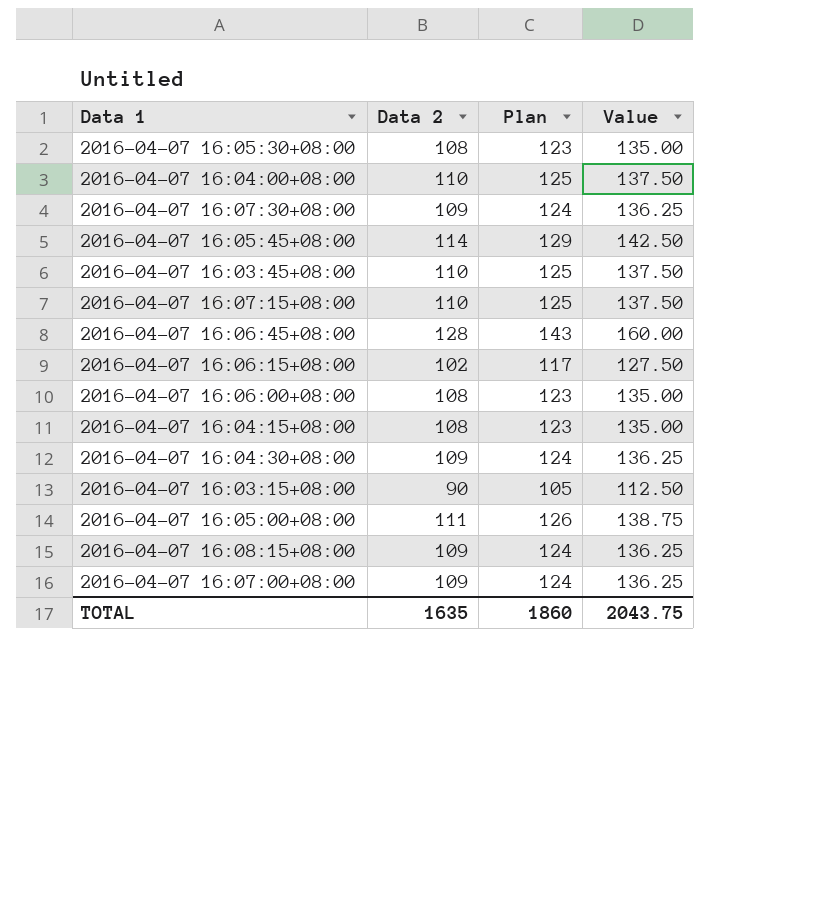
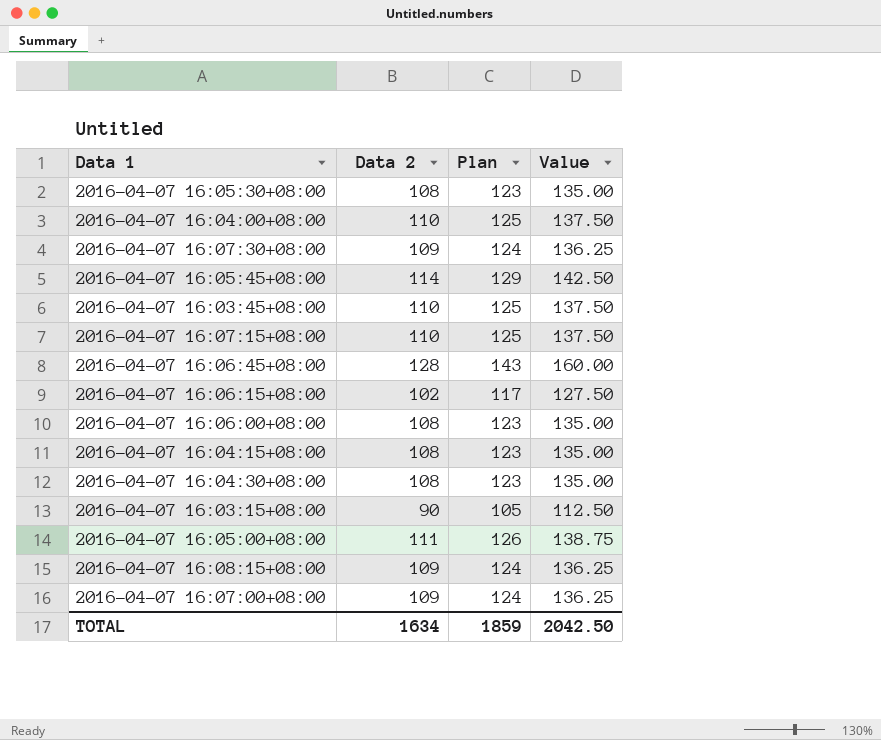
2016-04-07 16:04:30+08:00 | Data 2: 109 -> 108
2016-04-07 16:04:30+08:00 | Plan: 124 -> 123
2016-04-07 16:04:30+08:00 | Value: 136.25 -> 135.00
TOTAL | Data 2: 1635 -> 1634
TOTAL | Plan: 1860 -> 1859
TOTAL | Value: 2043.75 -> 2042.50

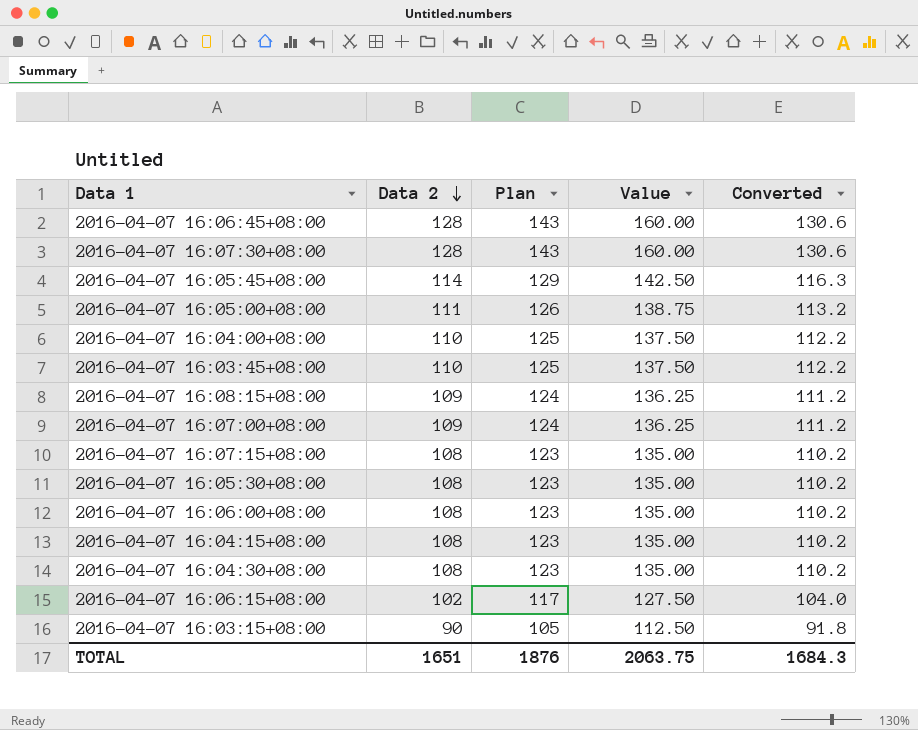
row order: none -> Data 2 descending
column Converted | formula: none -> [Data 2] * 1.02
2016-04-07 16:07:30+08:00 | Data 2: 109 -> 128
2016-04-07 16:07:30+08:00 | Plan: 124 -> 143
2016-04-07 16:07:30+08:00 | Value: 136.25 -> 160.00
2016-04-07 16:07:15+08:00 | Data 2: 110 -> 108
2016-04-07 16:07:15+08:00 | Plan: 125 -> 123
2016-04-07 16:07:15+08:00 | Value: 137.50 -> 135.00
TOTAL | Data 2: 1634 -> 1651
TOTAL | Plan: 1859 -> 1876
TOTAL | Value: 2042.50 -> 2063.75

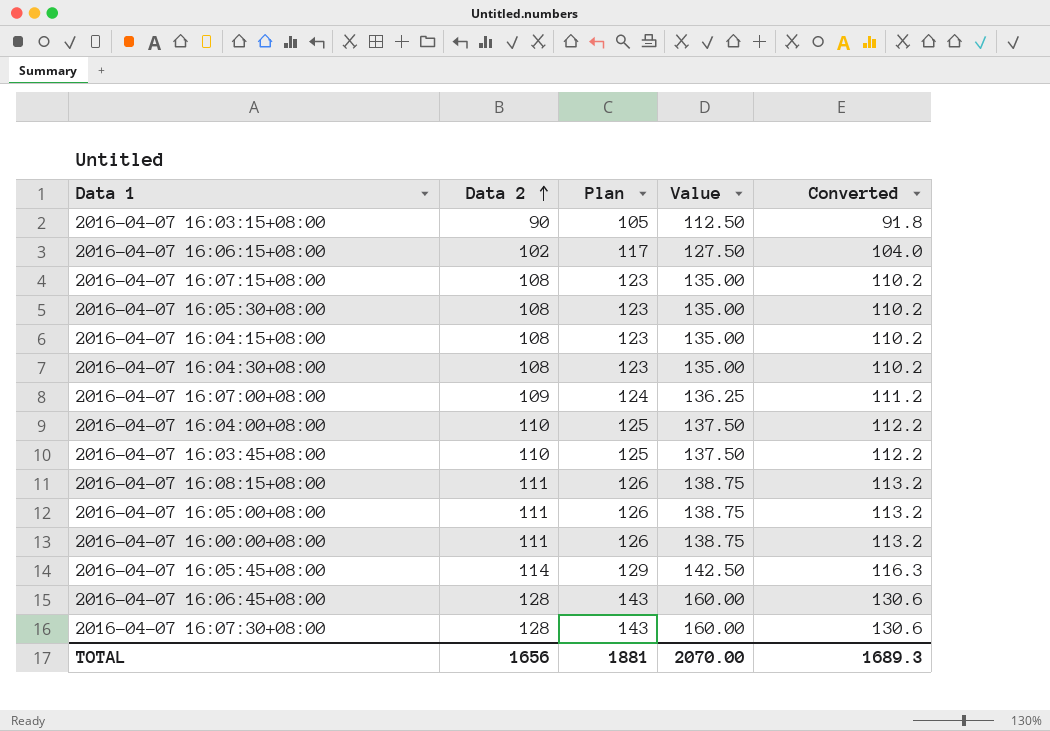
row order: Data 2 descending -> Data 2 ascending
row 2016-04-07 16:06:00+08:00: 108 | 123 | 135.00 | 110.2 -> none
2016-04-07 16:08:15+08:00 | Data 2: 109 -> 111
2016-04-07 16:08:15+08:00 | Plan: 124 -> 126
2016-04-07 16:08:15+08:00 | Value: 136.25 -> 138.75
2016-04-07 16:08:15+08:00 | Converted: 111.2 -> 113.2
row 2016-04-07 16:00:00+08:00: none -> 111 | 126 | 138.75 | 113.2
TOTAL | Data 2: 1651 -> 1656
TOTAL | Plan: 1876 -> 1881
TOTAL | Value: 2063.75 -> 2070.00
TOTAL | Converted: 1684.3 -> 1689.3

